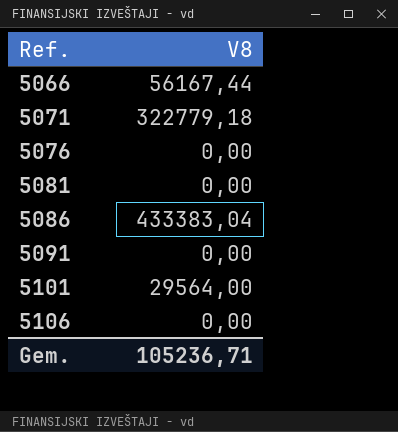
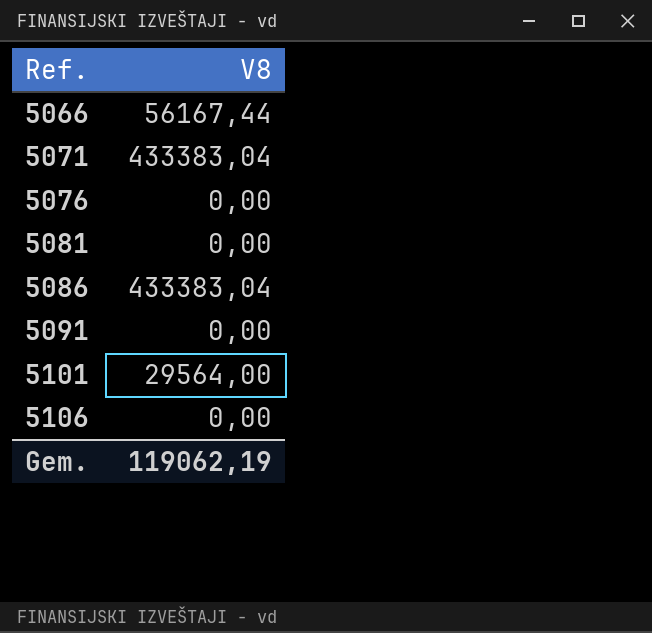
5071 | V8: 322779,18 -> 433383,04
Gem. | V8: 105236,71 -> 119062,19

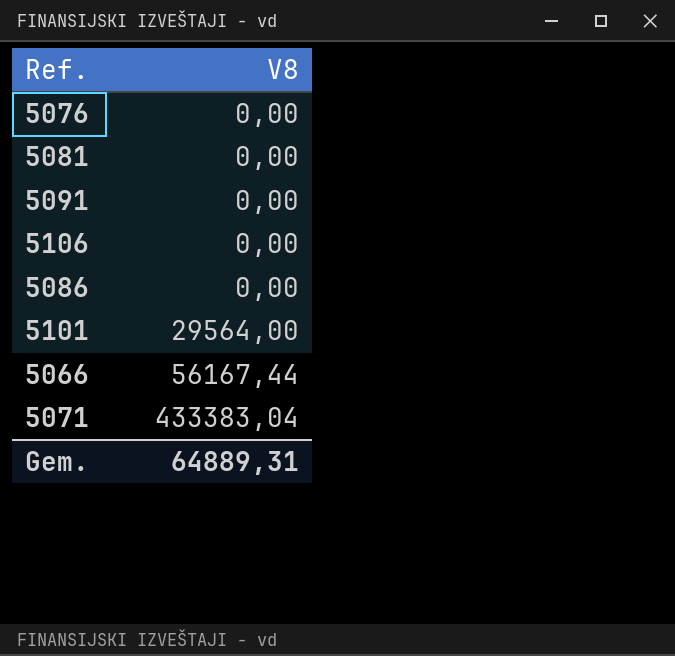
row order: Ref. ascending -> V8 ascending
5086 | V8: 433383,04 -> 0,00
Gem. | V8: 119062,19 -> 64889,31

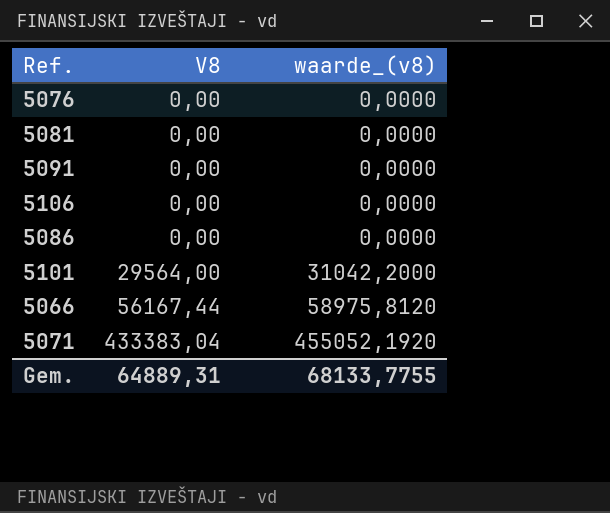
column waarde_(v8) | formula: none -> [V8] * 1,05

